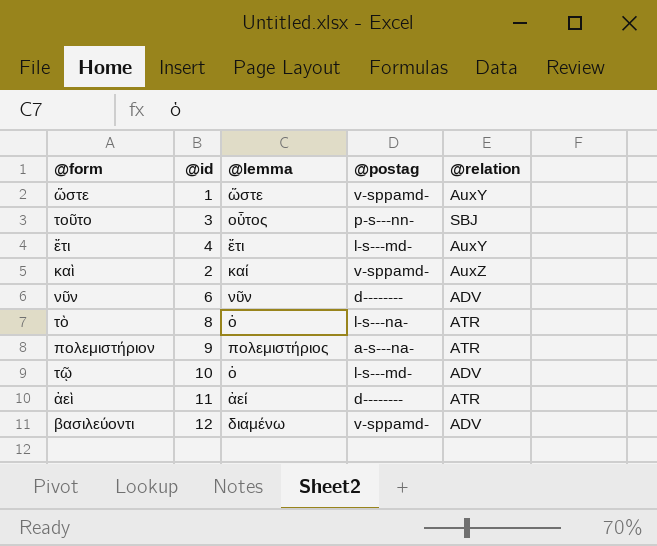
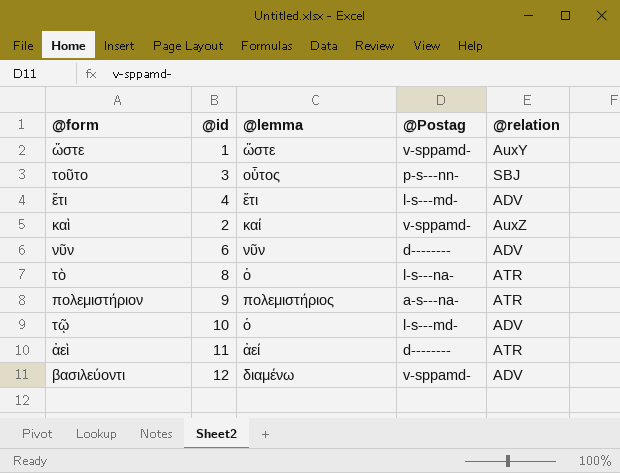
column name: @postag -> @Postag
ἔτι | @relation: AuxY -> ADV

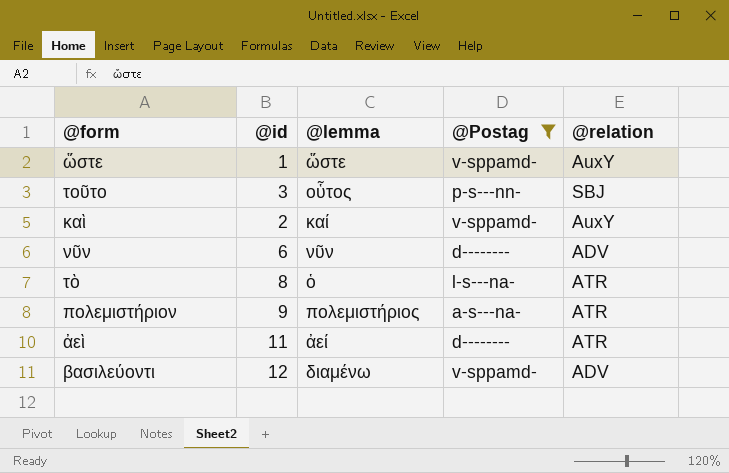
filter: none -> @Postag != l-s---md-
καὶ | @relation: AuxZ -> AuxY

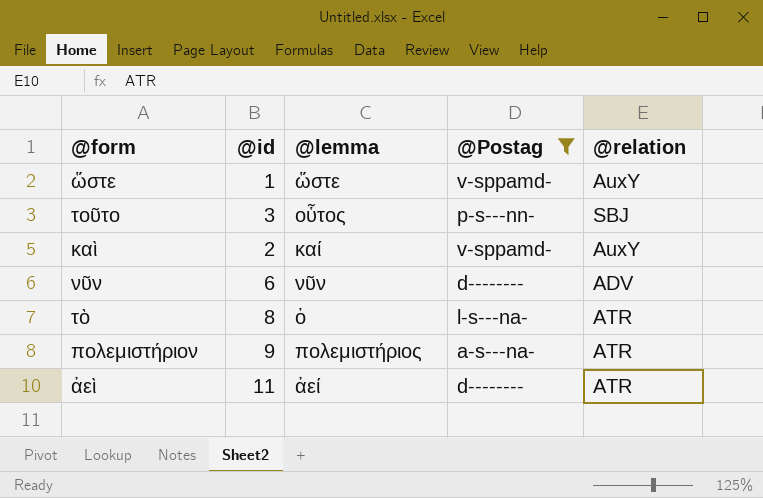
row βασιλεύοντι: 12 | διαμένω | v-sppamd- | ADV -> none

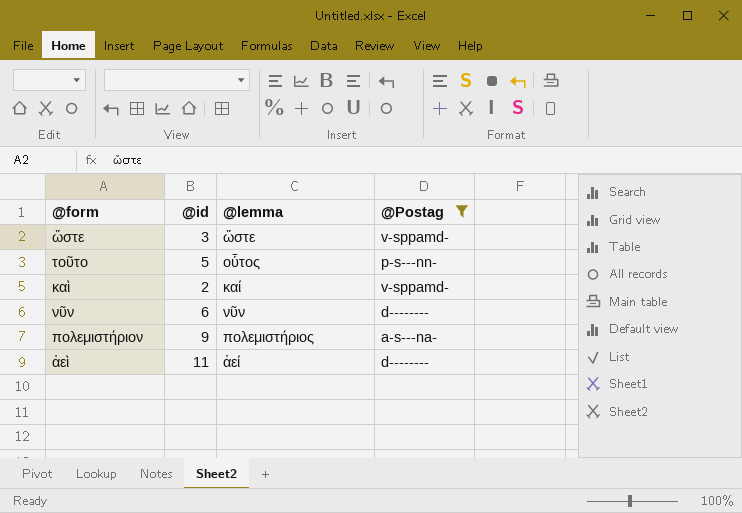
column @relation | position: 5 -> none
row τὸ: 8 | ὁ | l-s---na- | ATR -> none
ὥστε | @id: 1 -> 3
τοῦτο | @id: 3 -> 5

